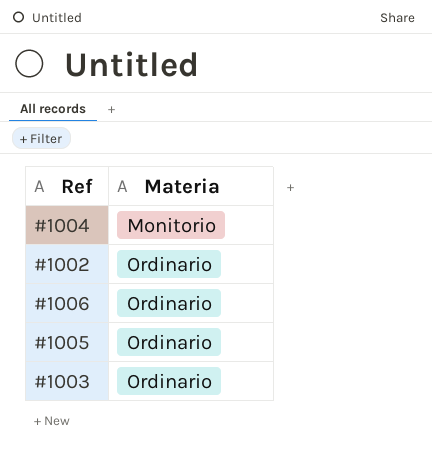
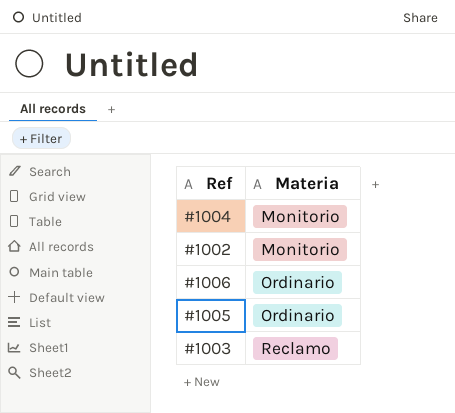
#1002 | Materia: Ordinario -> Monitorio
#1003 | Materia: Ordinario -> Reclamo

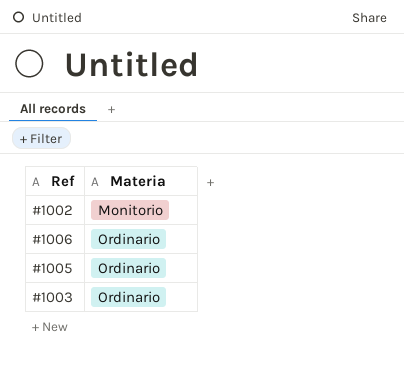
row #1004: Monitorio -> none
#1003 | Materia: Reclamo -> Ordinario

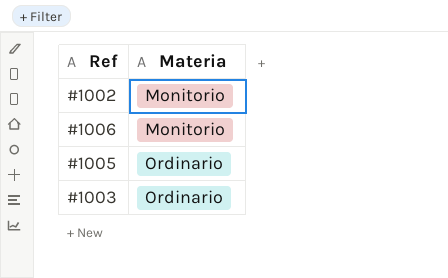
#1006 | Materia: Ordinario -> Monitorio

